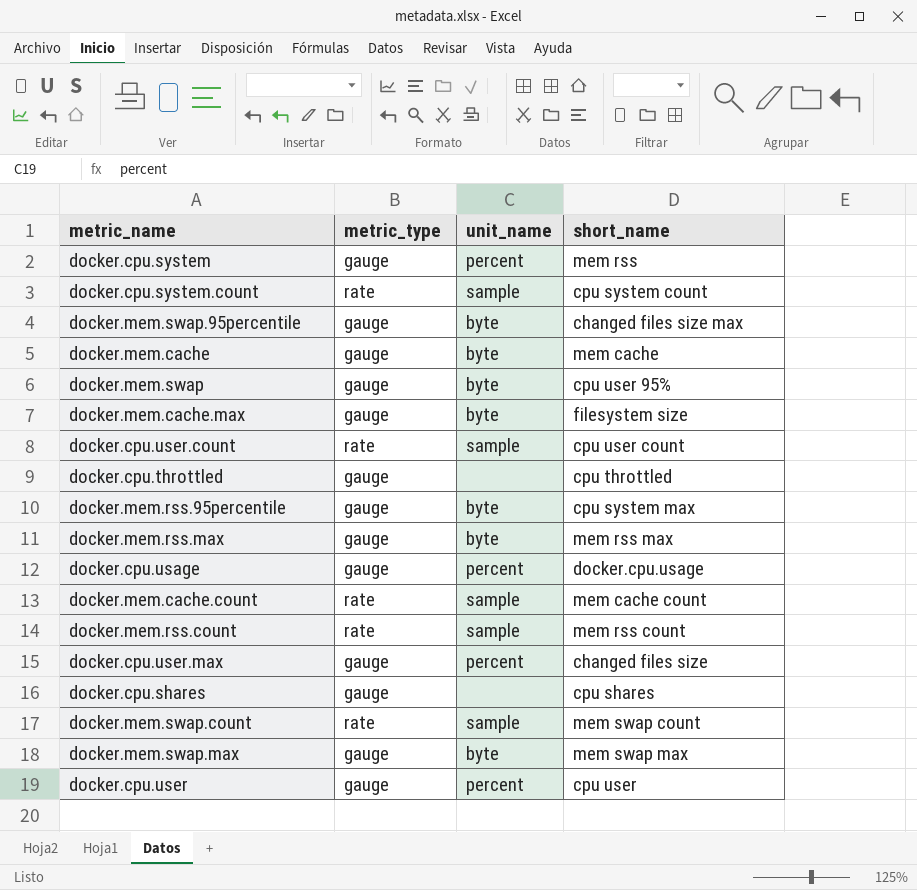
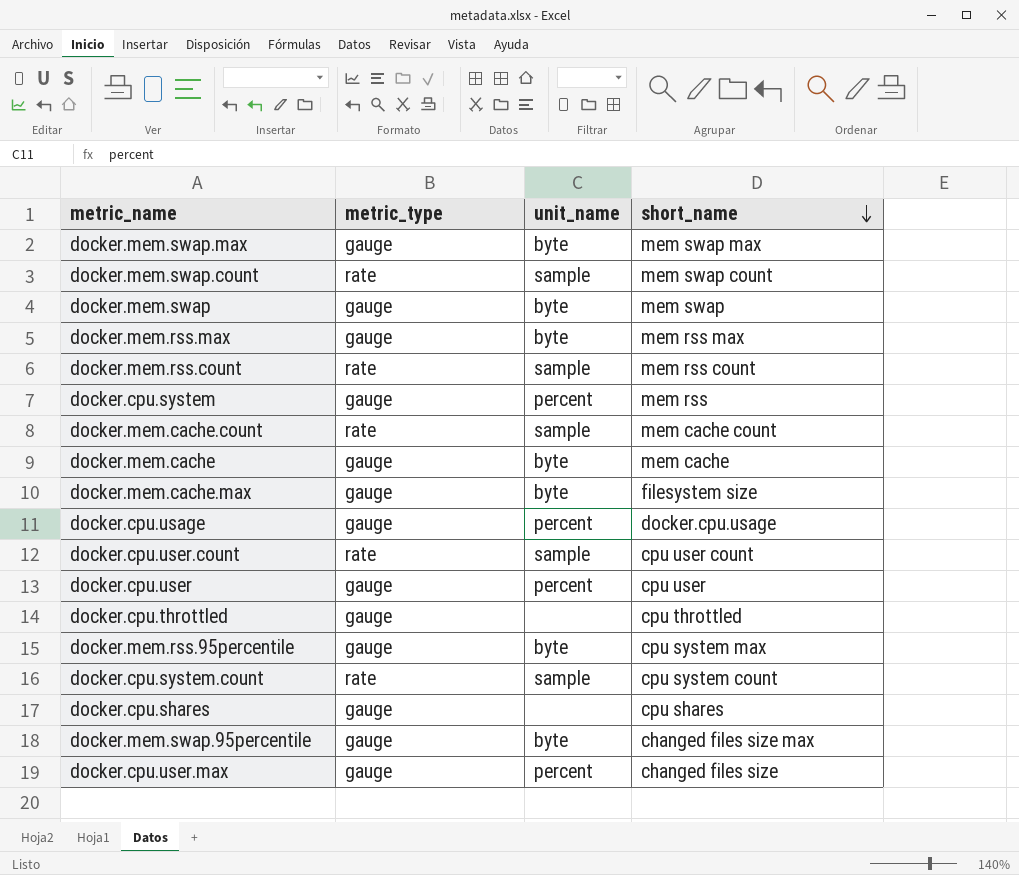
row order: none -> short_name descending
docker.mem.swap | short_name: cpu user 95% -> mem swap

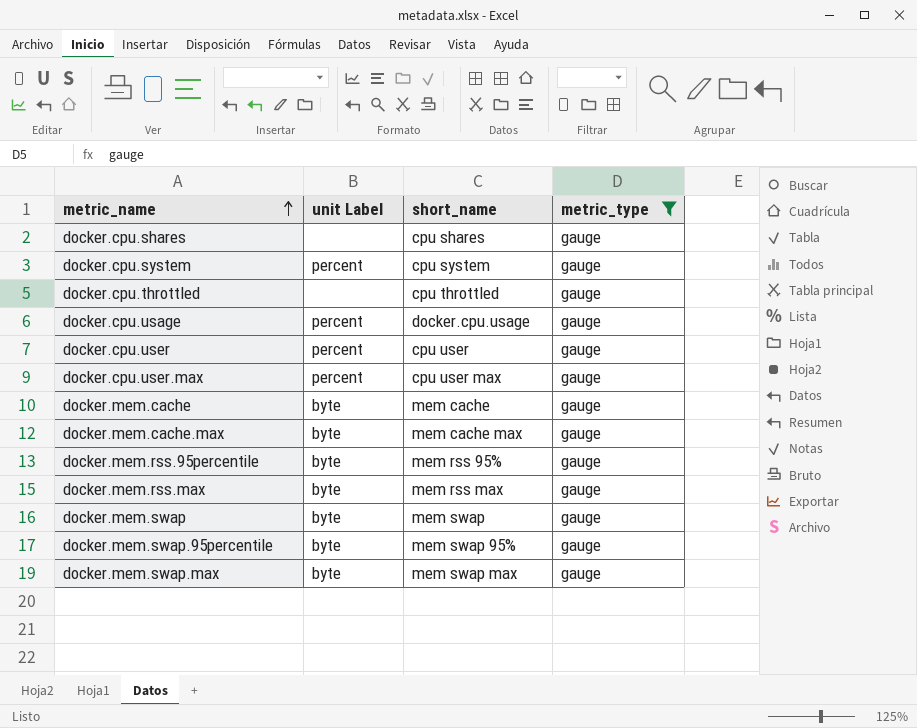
filter: none -> metric_type = gauge
row order: short_name descending -> metric_name ascending
column name: unit_name -> unit Label
column metric_type | position: 2 -> 4
docker.cpu.system | short_name: mem rss -> cpu system
docker.cpu.user.max | short_name: changed files size -> cpu user max
docker.mem.cache.max | short_name: filesystem size -> mem cache max
docker.mem.rss.95percentile | short_name: cpu system max -> mem rss 95%
docker.mem.swap.95percentile | short_name: changed files size max -> mem swap 95%

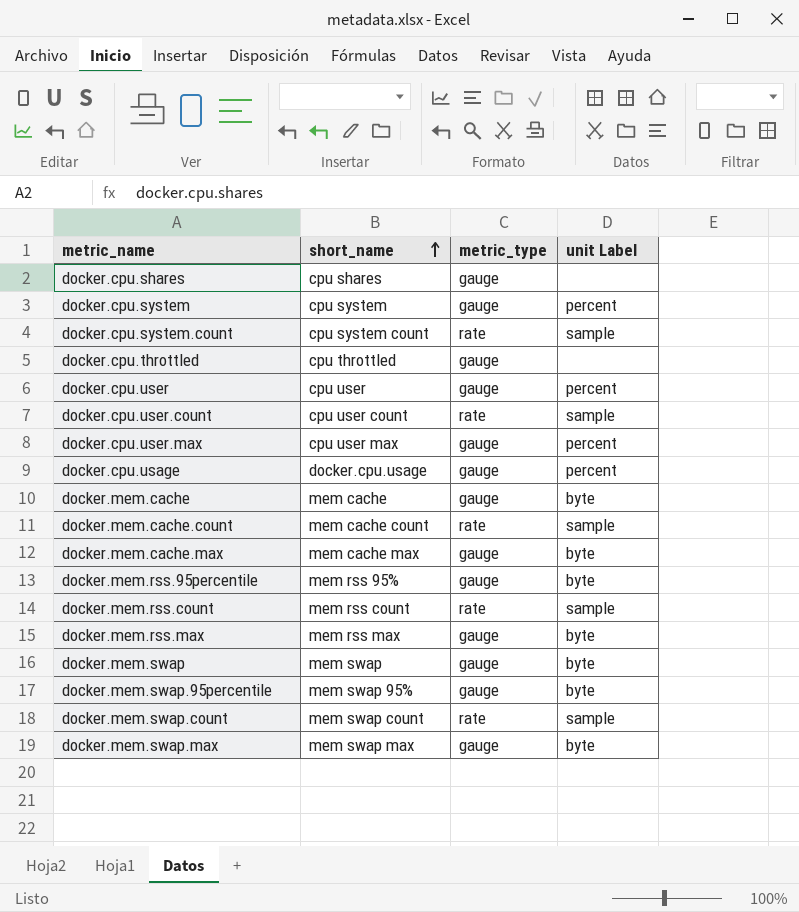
filter: metric_type = gauge -> none
row order: metric_name ascending -> short_name ascending
column unit Label | position: 2 -> 4

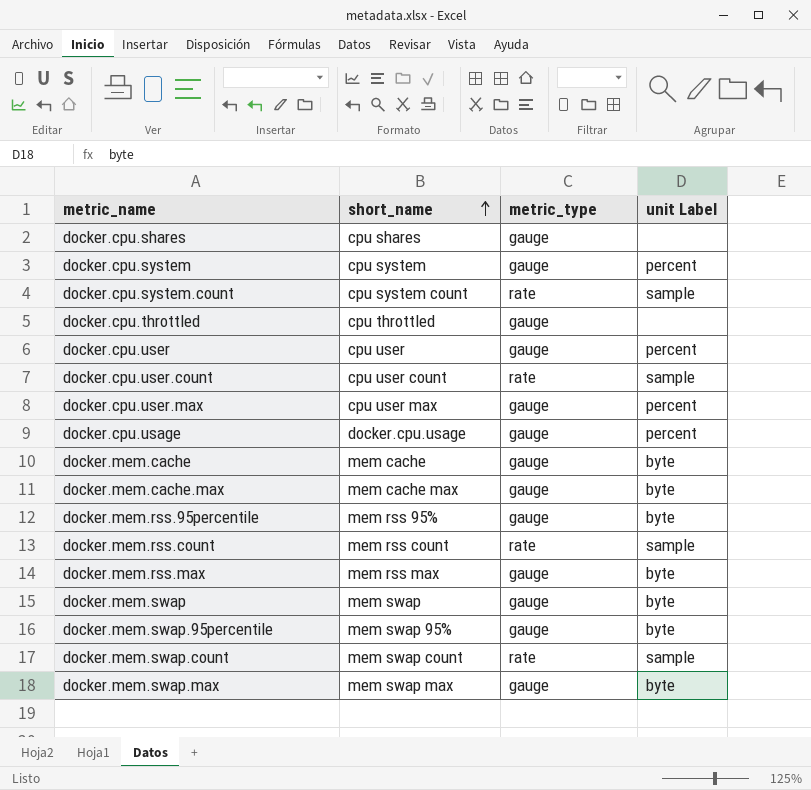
row docker.mem.cache.count: mem cache count | rate | sample -> none

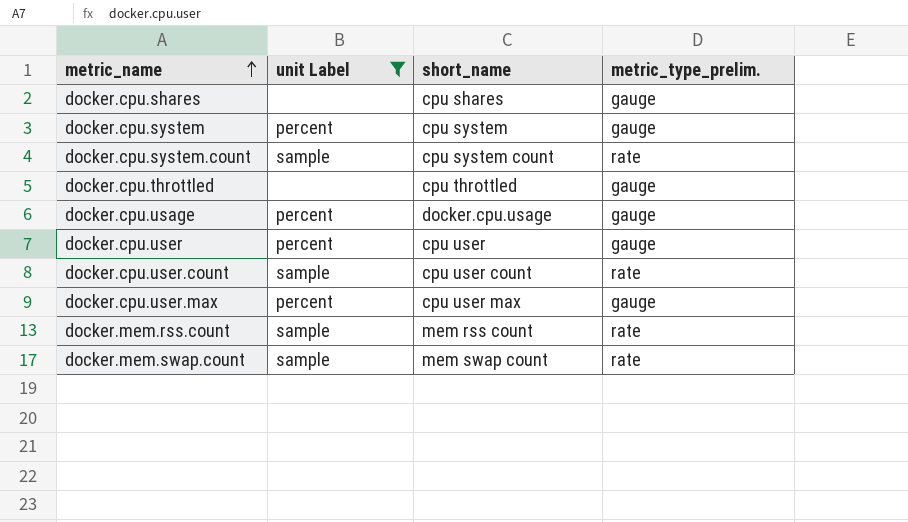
filter: none -> unit Label != byte
row order: short_name ascending -> metric_name ascending
column unit Label | position: 4 -> 2
column name: metric_type -> metric_type_prelim.

